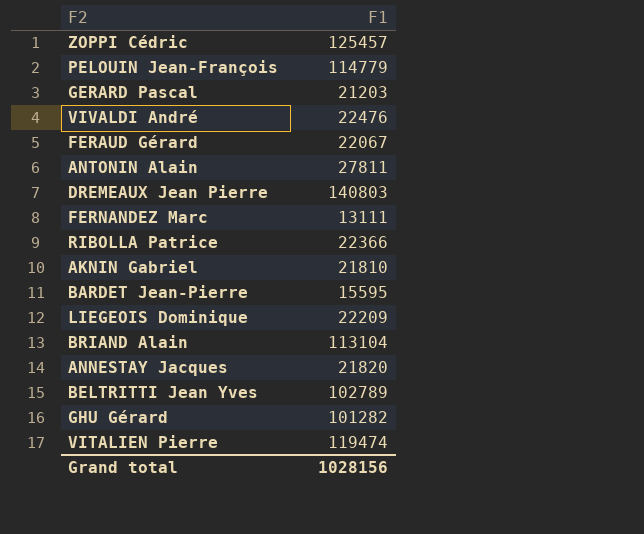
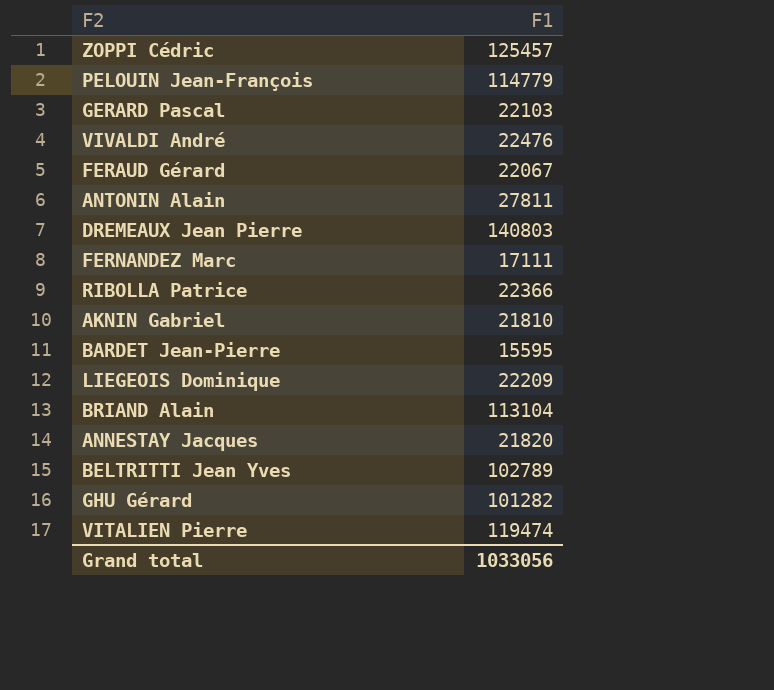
GERARD Pascal | F1: 21203 -> 22103
FERNANDEZ Marc | F1: 13111 -> 17111
Grand total | F1: 1028156 -> 1033056

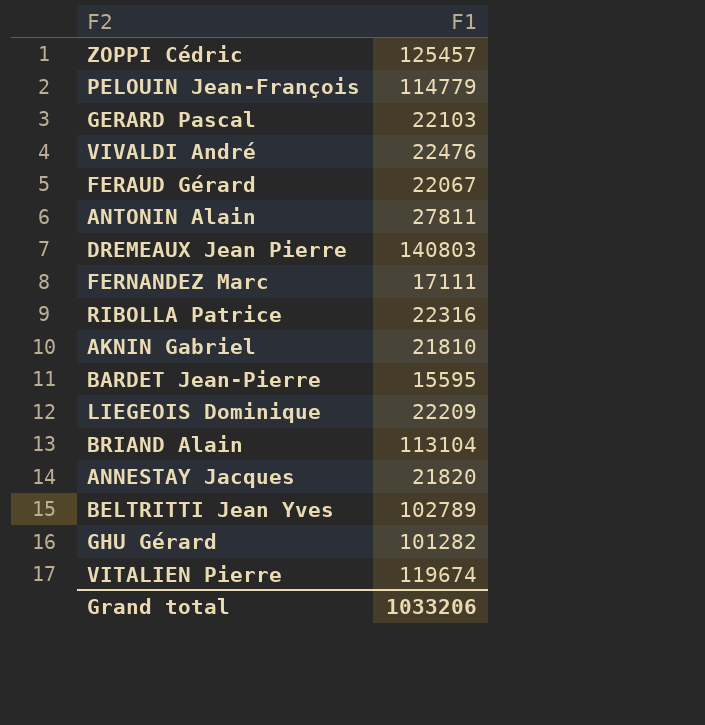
RIBOLLA Patrice | F1: 22366 -> 22316
VITALIEN Pierre | F1: 119474 -> 119674
Grand total | F1: 1033056 -> 1033206

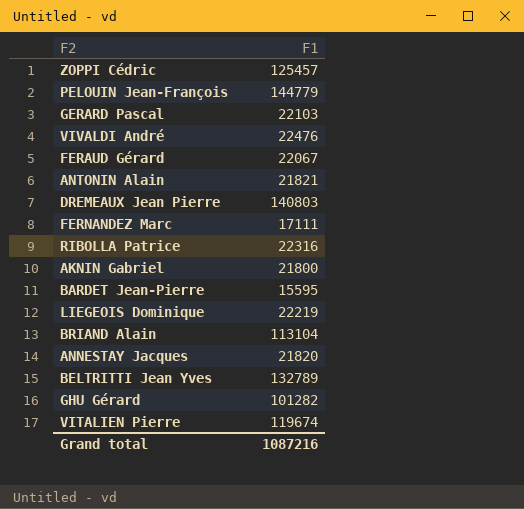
PELOUIN Jean-François | F1: 114779 -> 144779
ANTONIN Alain | F1: 27811 -> 21821
AKNIN Gabriel | F1: 21810 -> 21800
LIEGEOIS Dominique | F1: 22209 -> 22219
BELTRITTI Jean Yves | F1: 102789 -> 132789
Grand total | F1: 1033206 -> 1087216

